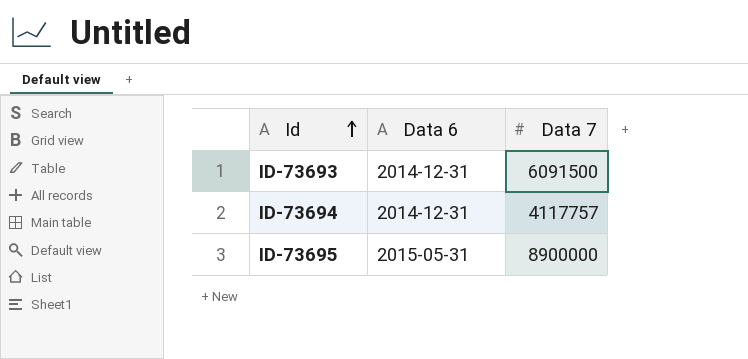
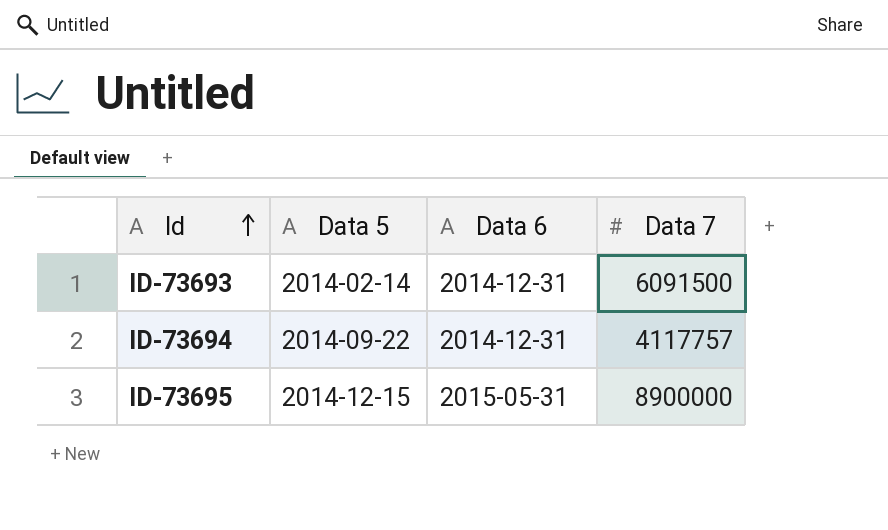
column Data 5 | position: none -> 2

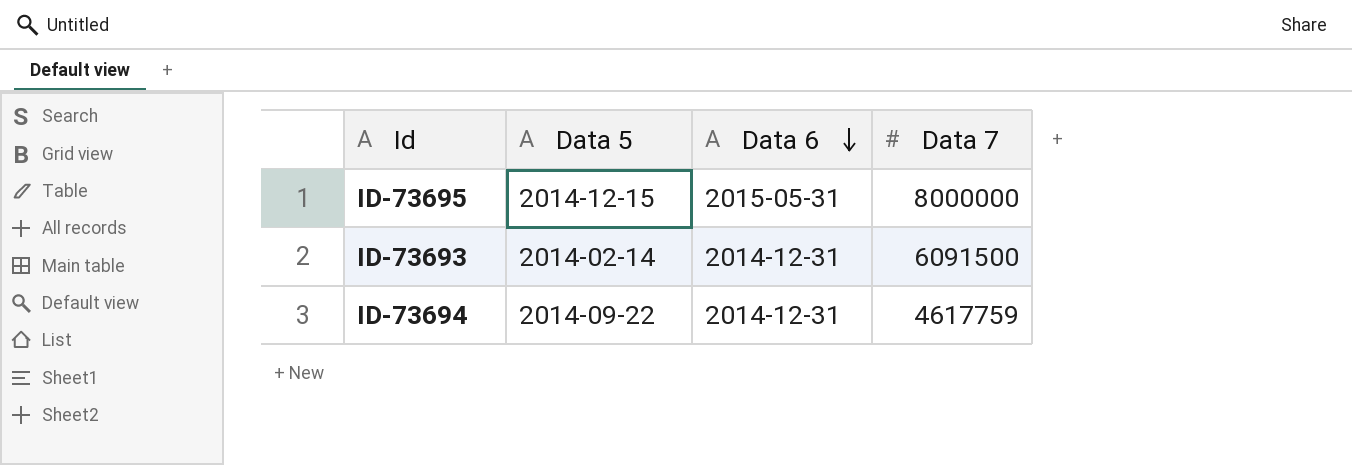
row order: Id ascending -> Data 6 descending
ID-73695 | Data 7: 8900000 -> 8000000
ID-73694 | Data 7: 4117757 -> 4617759

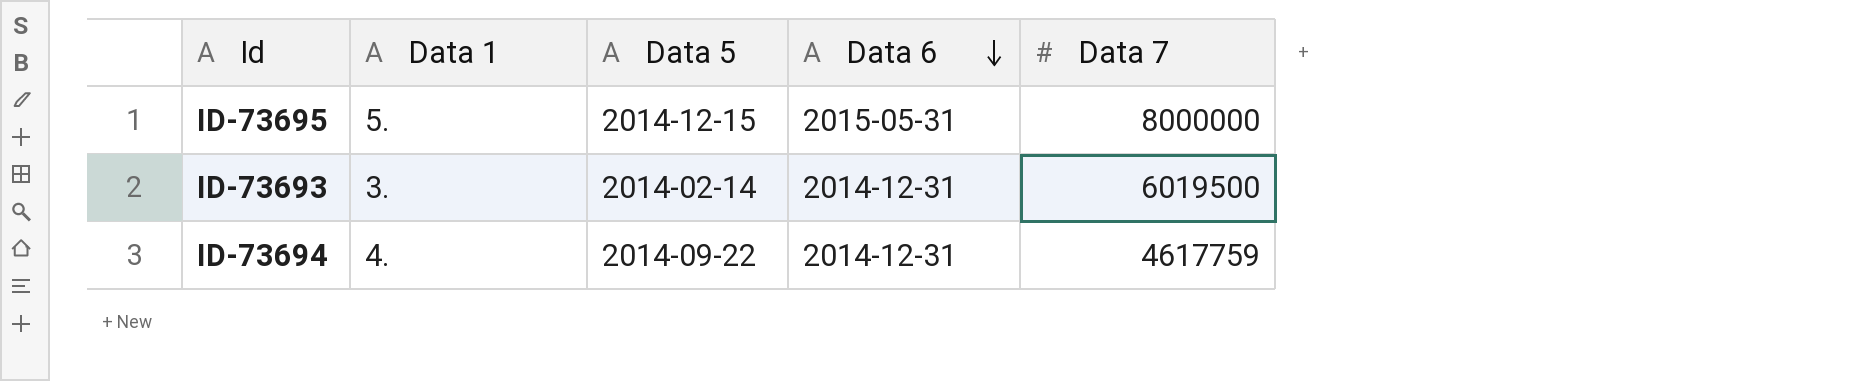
column Data 1 | position: none -> 2
ID-73693 | Data 7: 6091500 -> 6019500

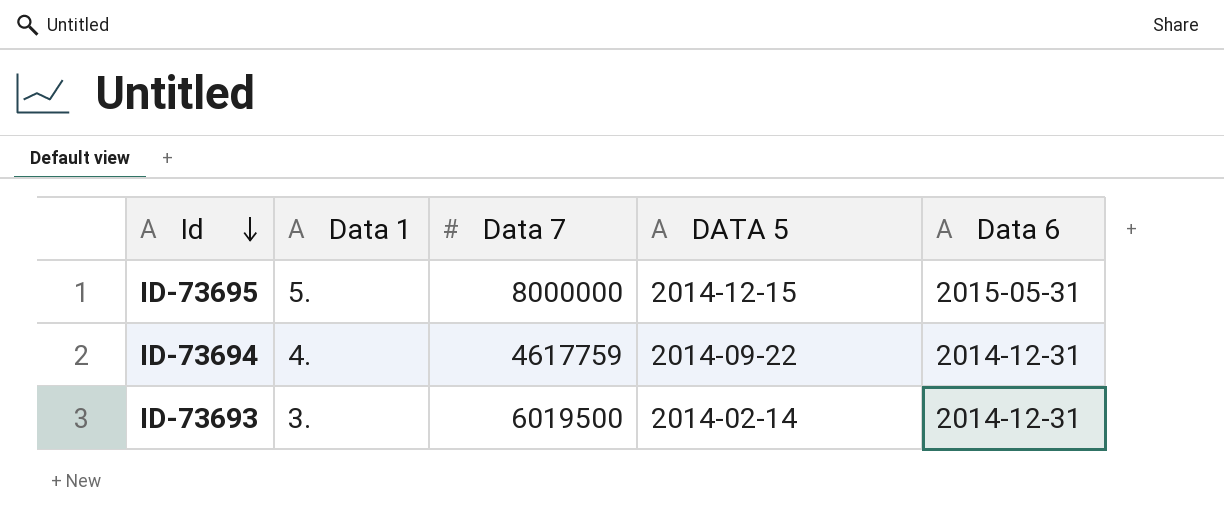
row order: Data 6 descending -> Id descending
column Data 7 | position: 5 -> 3
column name: Data 5 -> DATA 5

